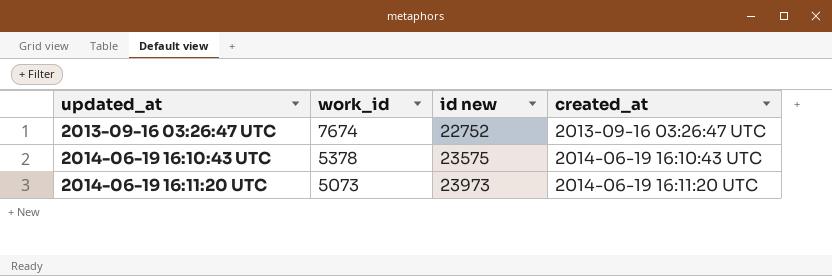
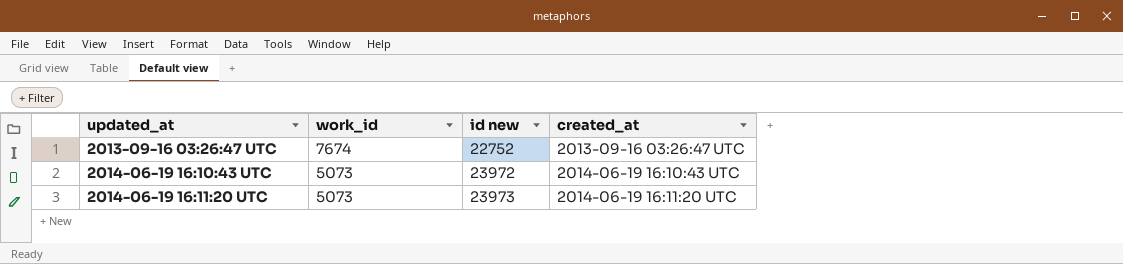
2014-06-19 16:10:43 UTC | work_id: 5378 -> 5073
2014-06-19 16:10:43 UTC | id new: 23575 -> 23972

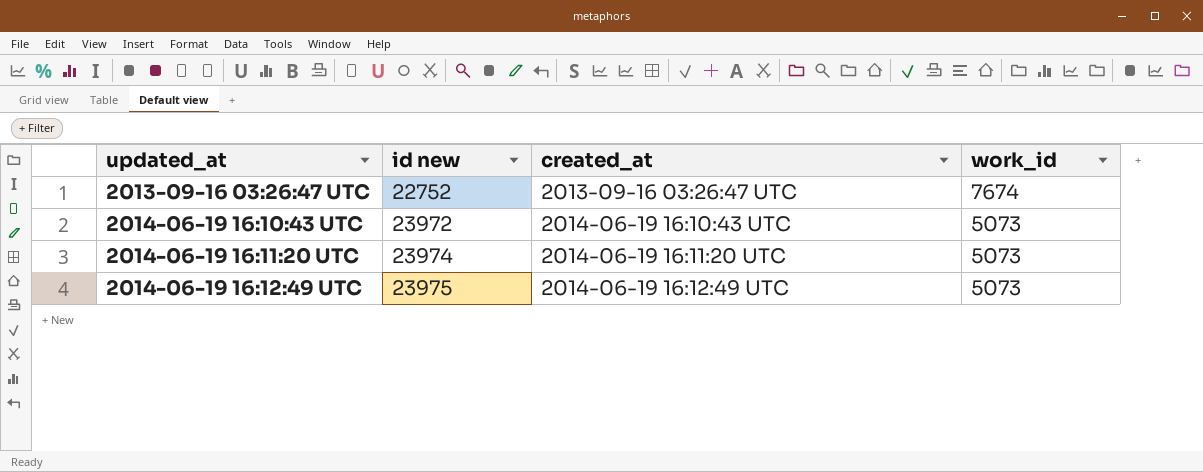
column work_id | position: 2 -> 4
2014-06-19 16:11:20 UTC | id new: 23973 -> 23974
row 2014-06-19 16:12:49 UTC: none -> 23975 | 2014-06-19 16:12:49 UTC | 5073

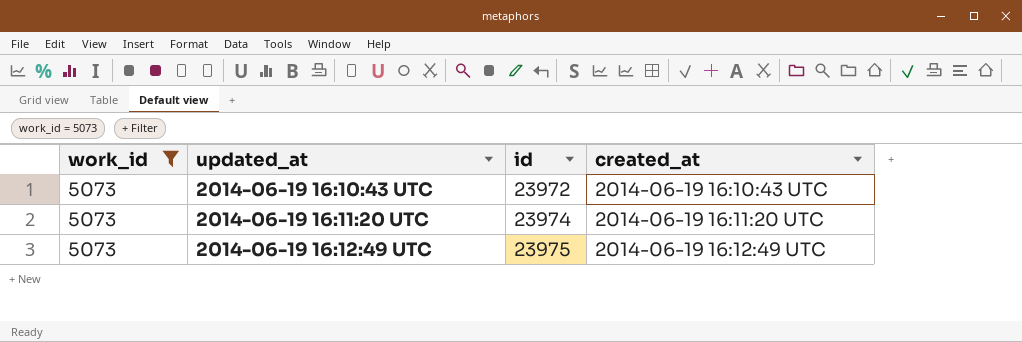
filter: none -> work_id = 5073
column work_id | position: 4 -> 1
column name: id new -> id

